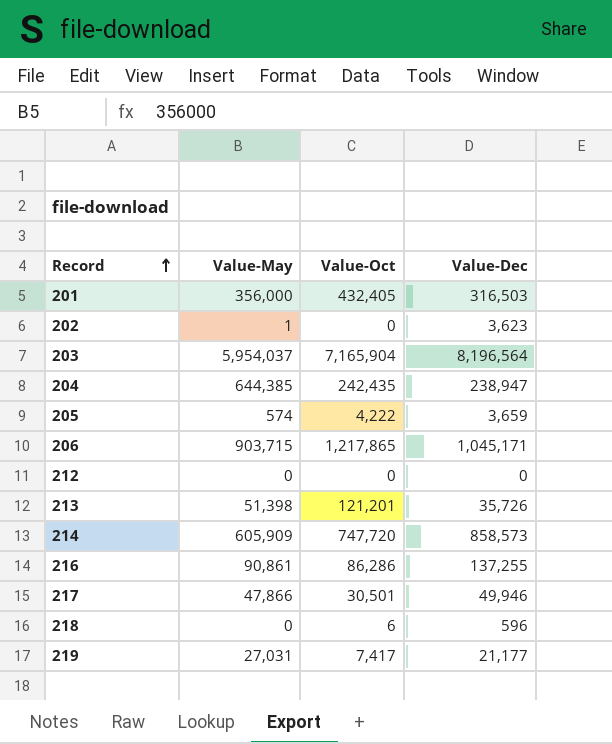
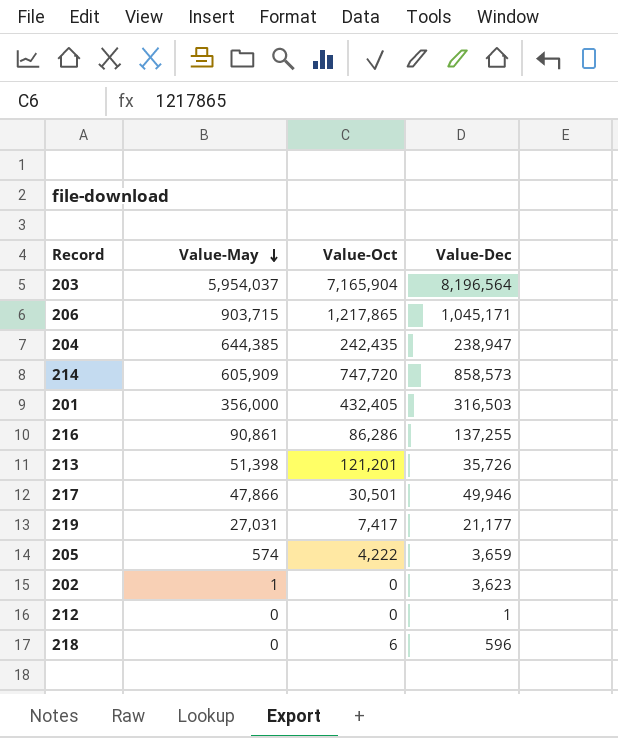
row order: Record ascending -> Value-May descending
212 | Value-Dec: 0 -> 1

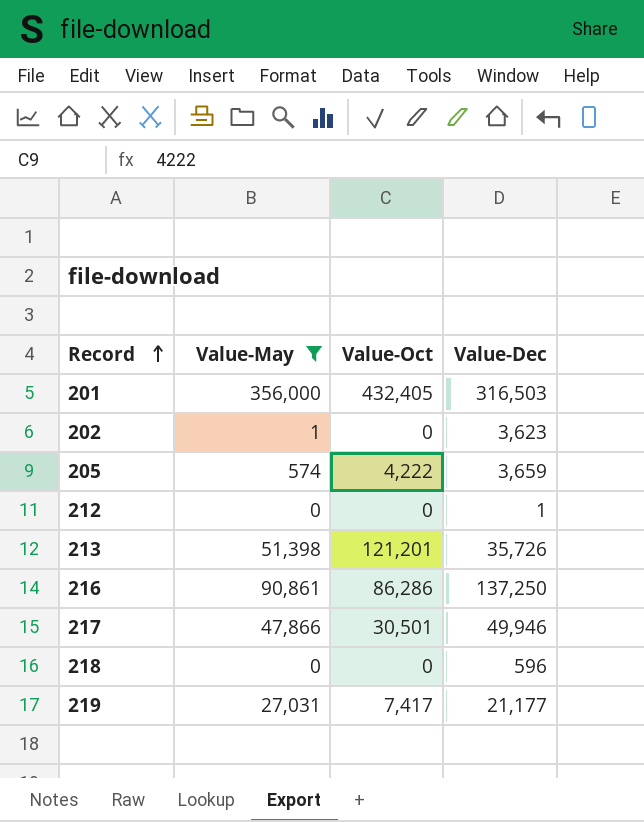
filter: none -> Value-May <= 356,000
row order: Value-May descending -> Record ascending
216 | Value-Dec: 137,255 -> 137,250
218 | Value-Oct: 6 -> 0

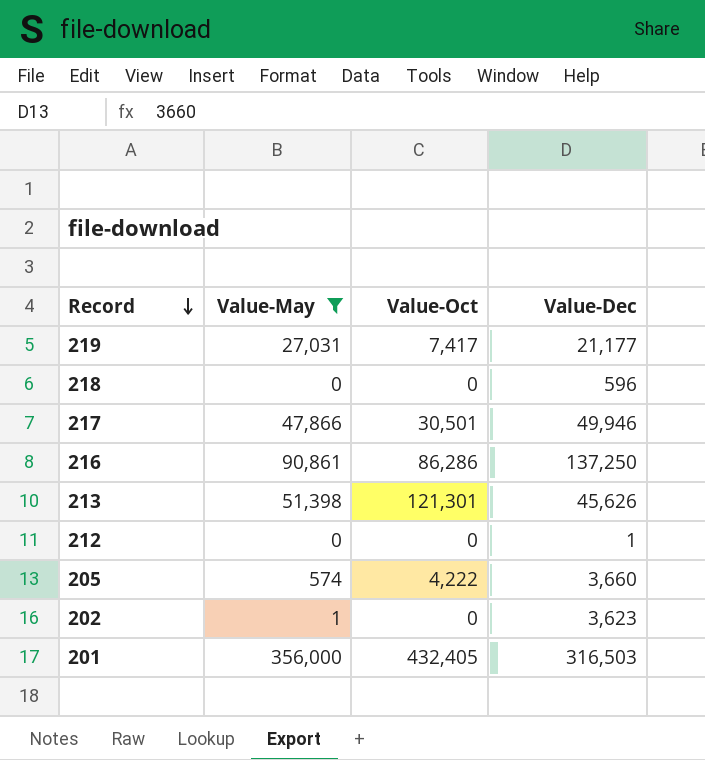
row order: Record ascending -> Record descending
213 | Value-Oct: 121,201 -> 121,301
213 | Value-Dec: 35,726 -> 45,626
205 | Value-Dec: 3,659 -> 3,660

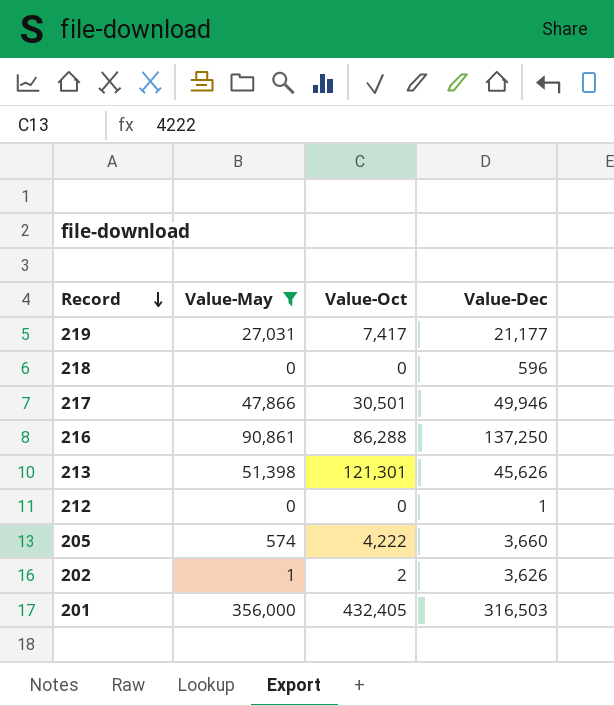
216 | Value-Oct: 86,286 -> 86,288
202 | Value-Oct: 0 -> 2
202 | Value-Dec: 3,623 -> 3,626

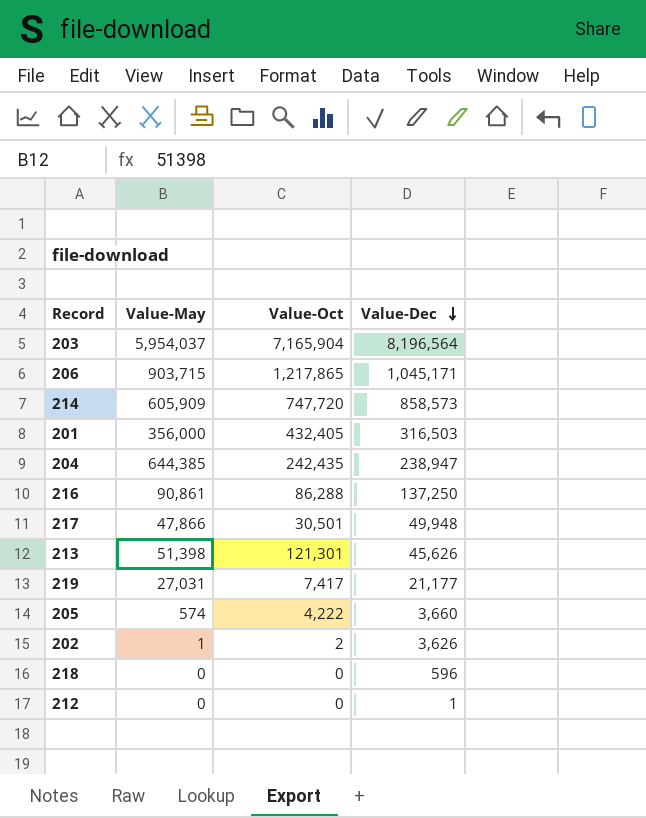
filter: Value-May <= 356,000 -> none
row order: Record descending -> Value-Dec descending
217 | Value-Dec: 49,946 -> 49,948

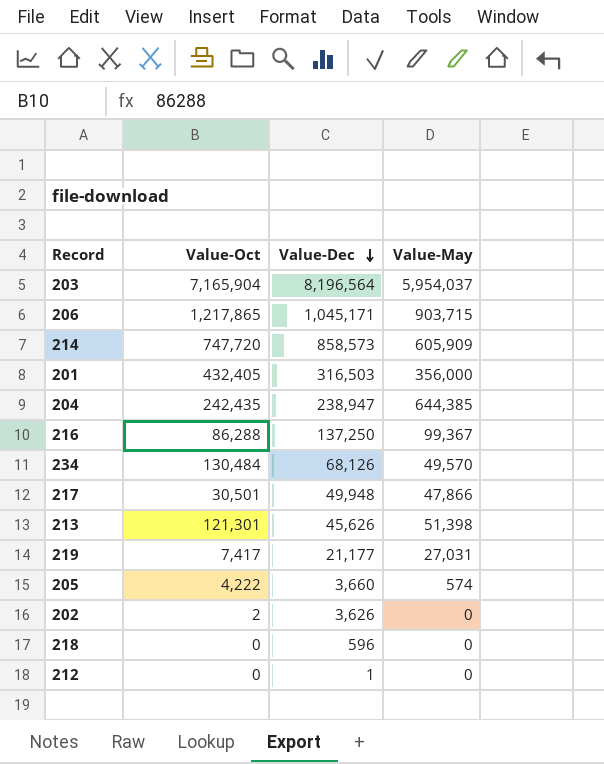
column Value-May | position: 2 -> 4
216 | Value-May: 90,861 -> 99,367
row 234: none -> 130,484 | 68,126 | 49,570
202 | Value-May: 1 -> 0

